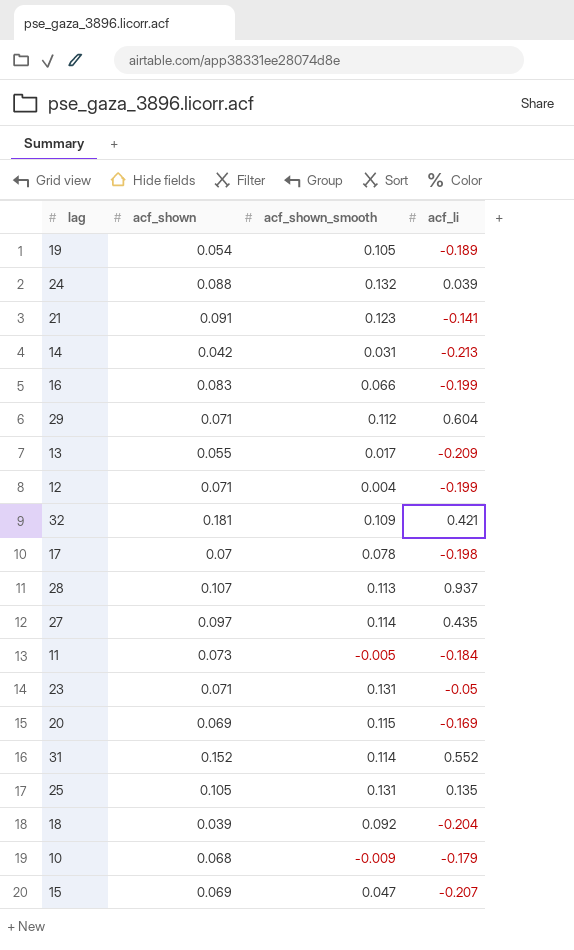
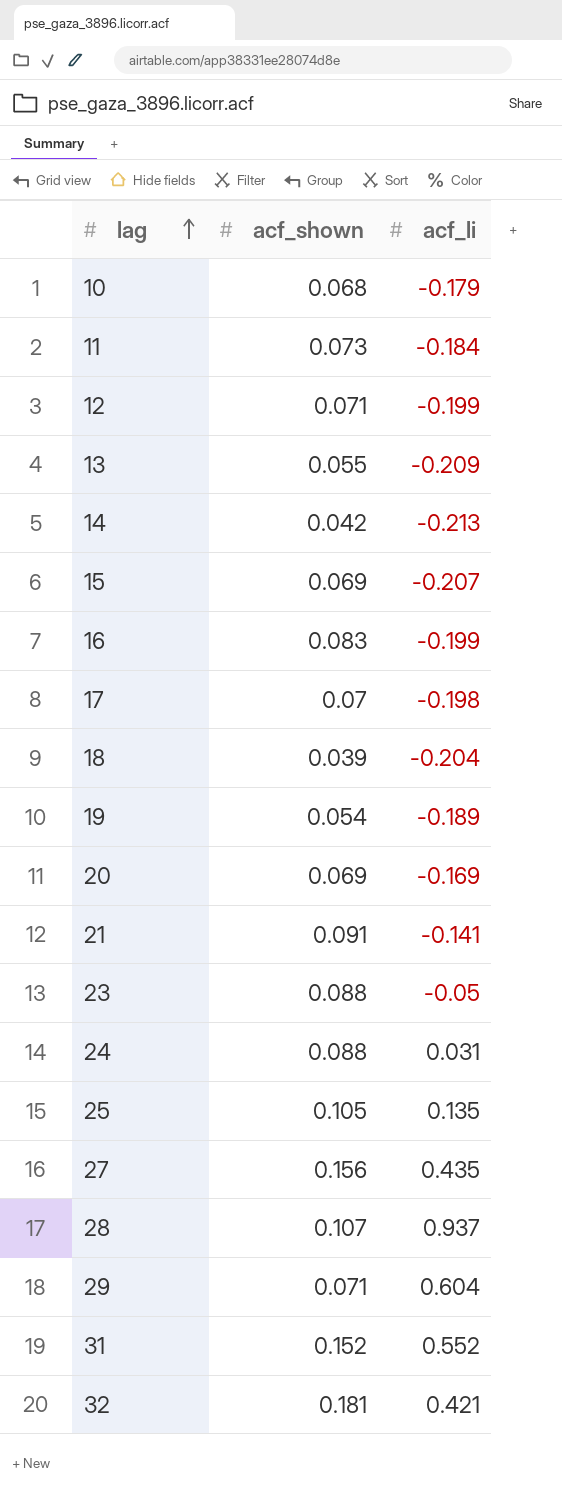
row order: none -> lag ascending
column acf_shown_smooth | position: 3 -> none
23 | acf_shown: 0.071 -> 0.088
24 | acf_li: 0.039 -> 0.031
27 | acf_shown: 0.097 -> 0.156

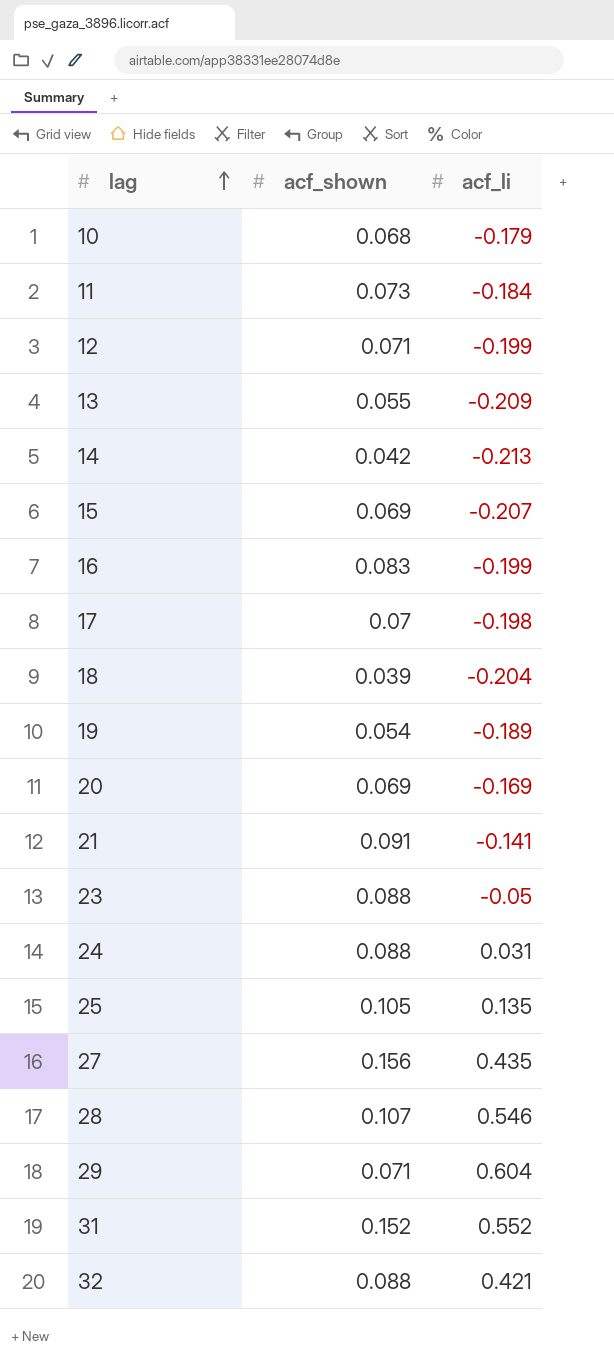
28 | acf_li: 0.937 -> 0.546
32 | acf_shown: 0.181 -> 0.088

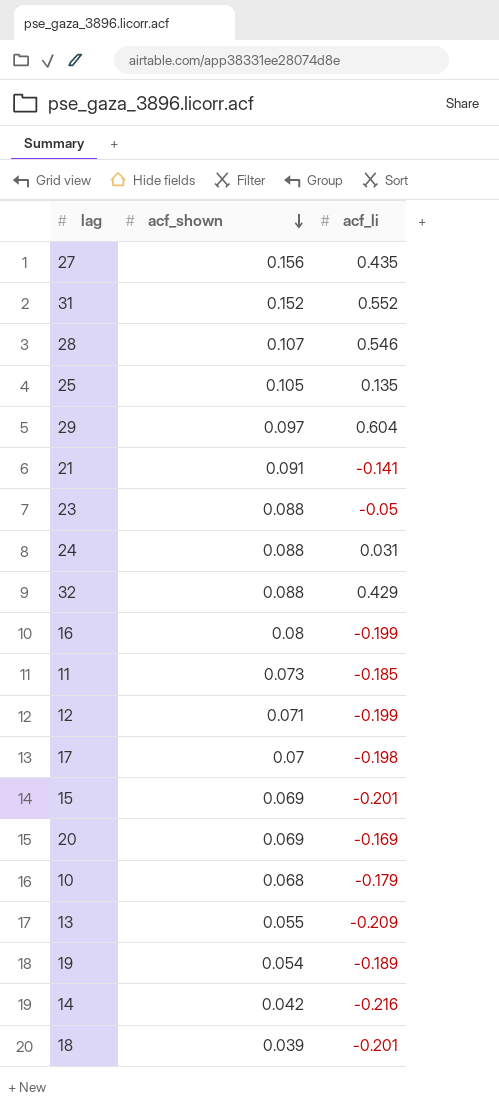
row order: lag ascending -> acf_shown descending
29 | acf_shown: 0.071 -> 0.097
32 | acf_li: 0.421 -> 0.429
16 | acf_shown: 0.083 -> 0.08
11 | acf_li: -0.184 -> -0.185
15 | acf_li: -0.207 -> -0.201
14 | acf_li: -0.213 -> -0.216
18 | acf_li: -0.204 -> -0.201

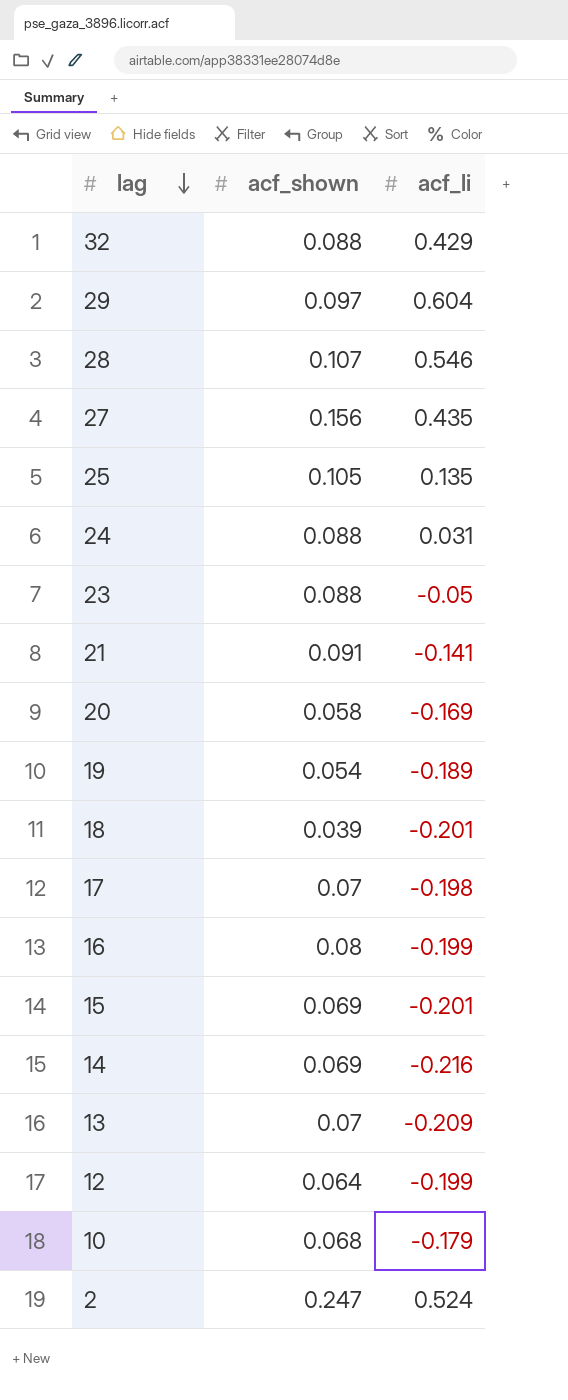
row order: acf_shown descending -> lag descending
row 31: 0.152 | 0.552 -> none
row 11: 0.073 | -0.185 -> none
20 | acf_shown: 0.069 -> 0.058
14 | acf_shown: 0.042 -> 0.069
13 | acf_shown: 0.055 -> 0.07
12 | acf_shown: 0.071 -> 0.064
row 2: none -> 0.247 | 0.524

